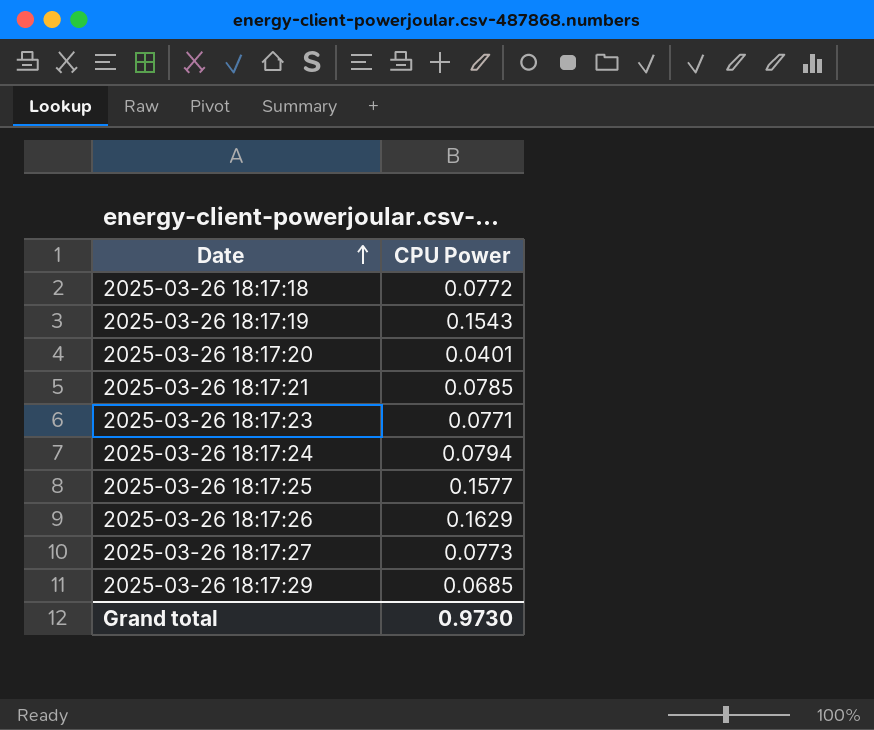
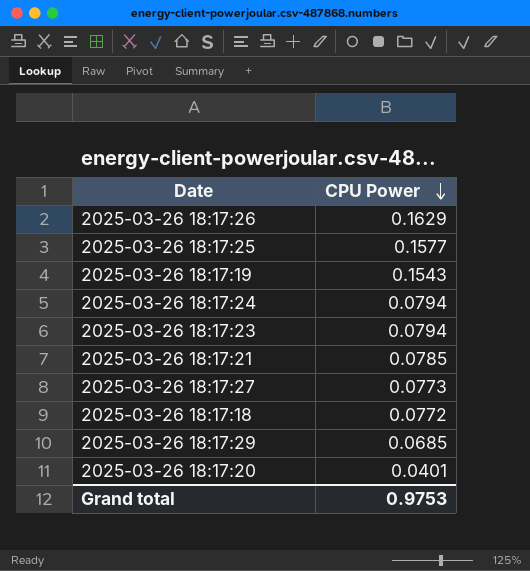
row order: Date ascending -> CPU Power descending
2025-03-26 18:17:23 | CPU Power: 0.0771 -> 0.0794
Grand total | CPU Power: 0.9730 -> 0.9753

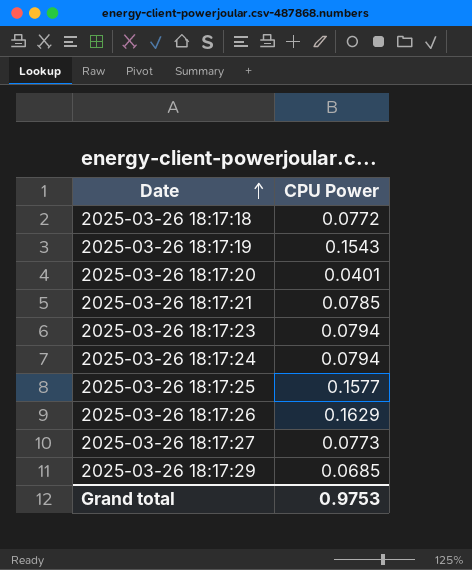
row order: CPU Power descending -> Date ascending

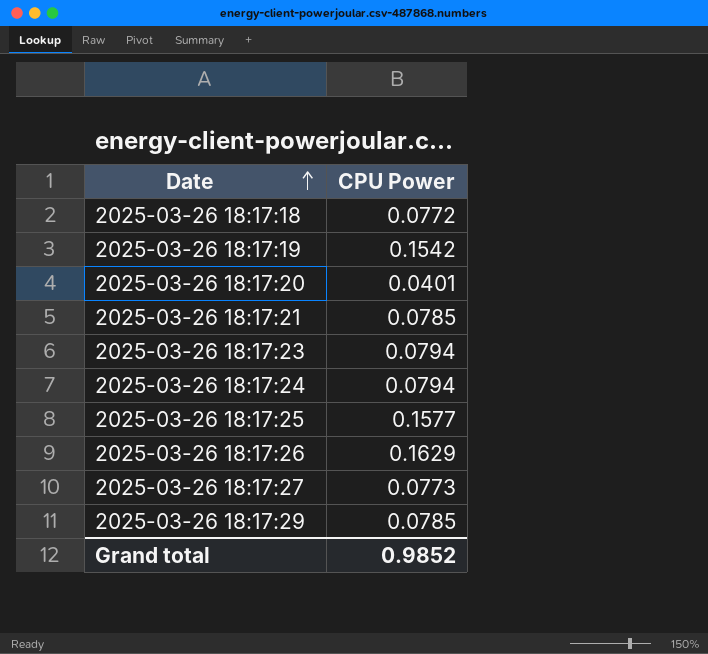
2025-03-26 18:17:19 | CPU Power: 0.1543 -> 0.1542
2025-03-26 18:17:29 | CPU Power: 0.0685 -> 0.0785
Grand total | CPU Power: 0.9753 -> 0.9852

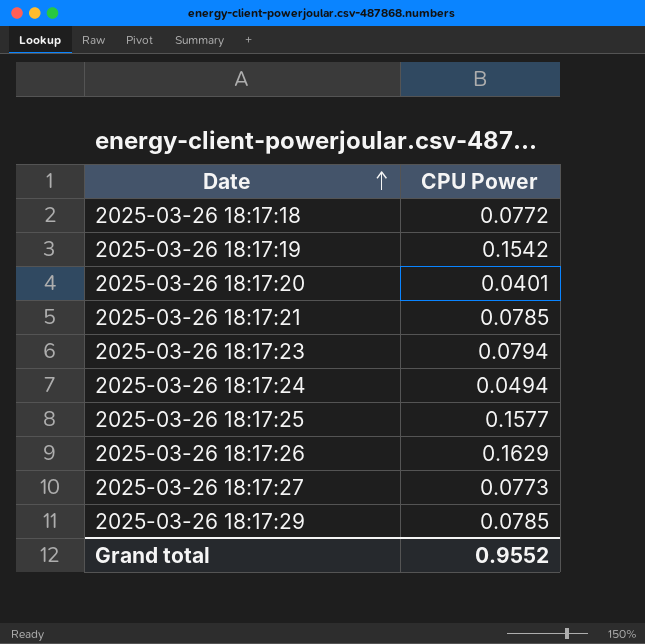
2025-03-26 18:17:24 | CPU Power: 0.0794 -> 0.0494
Grand total | CPU Power: 0.9852 -> 0.9552

